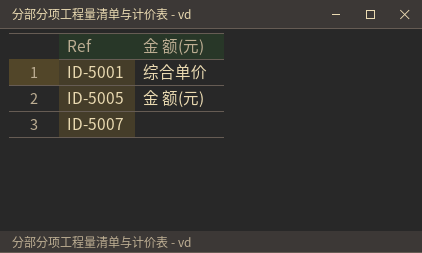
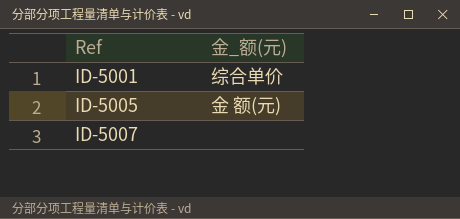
column name: 金 额(元) -> 金_额(元)

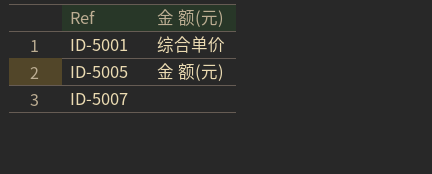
column name: 金_额(元) -> 金 额(元)

